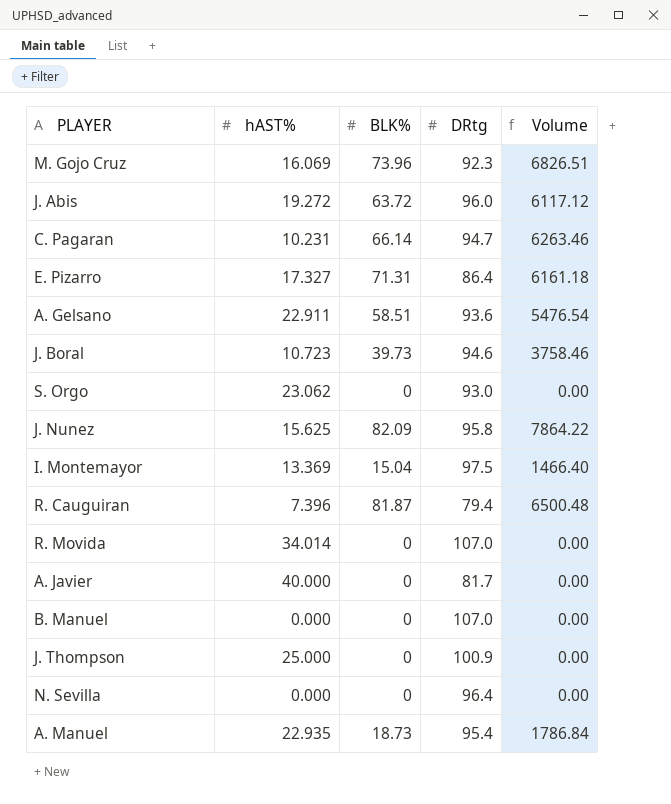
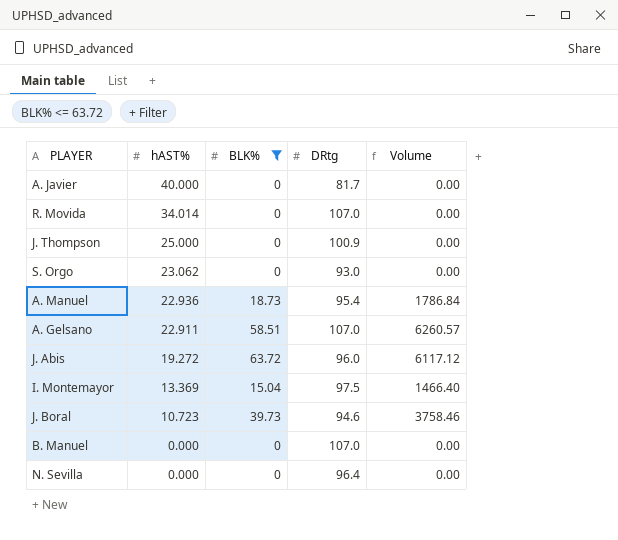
filter: none -> BLK% <= 63.72
row order: none -> hAST% descending
A. Manuel | hAST%: 22.935 -> 22.936
A. Gelsano | DRtg: 93.6 -> 107.0
A. Gelsano | Volume: 5476.54 -> 6260.57

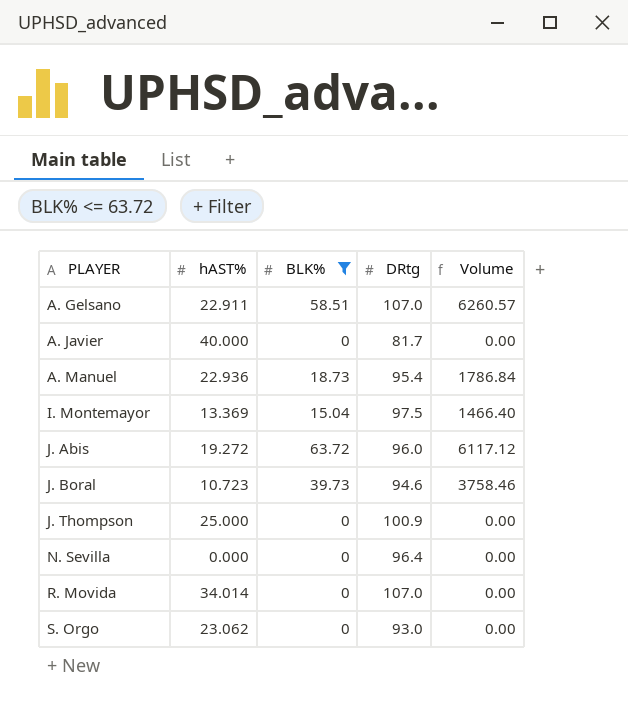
row order: hAST% descending -> PLAYER ascending
row B. Manuel: 0.000 | 0 | 107.0 | 0.00 -> none

